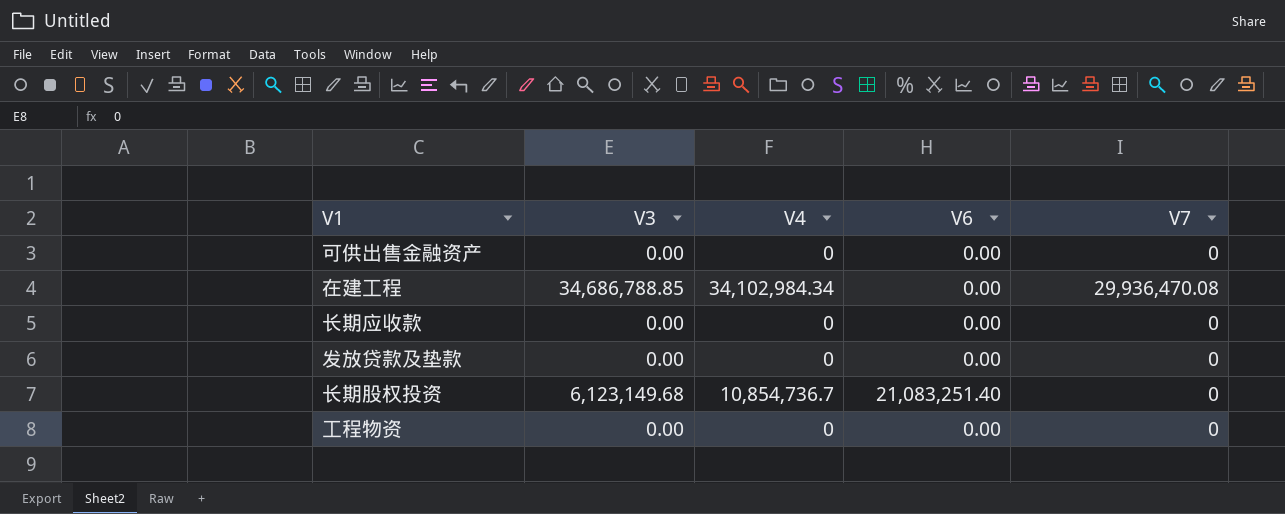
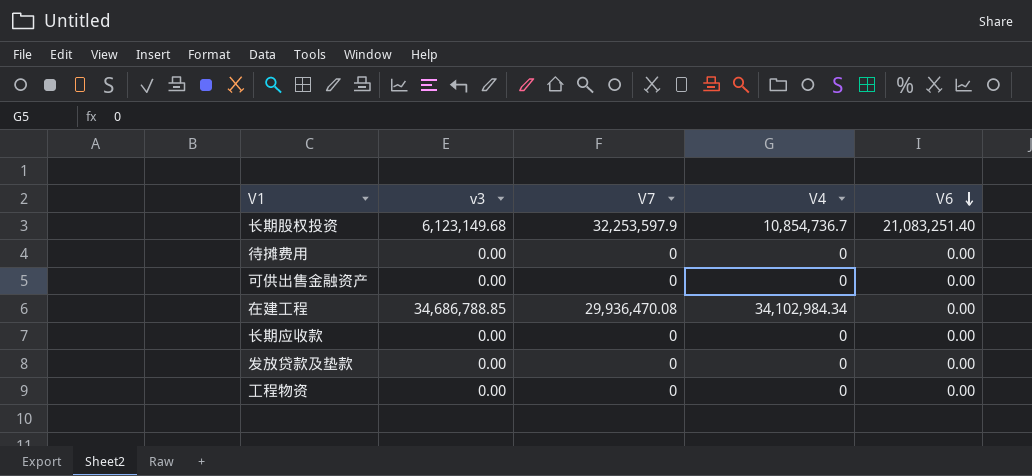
row order: none -> V6 descending
column name: V3 -> v3
column V7 | position: 5 -> 3
长期股权投资 | V7: 0 -> 32,253,597.9
row 待摊费用: none -> 0.00 | 0 | 0 | 0.00

